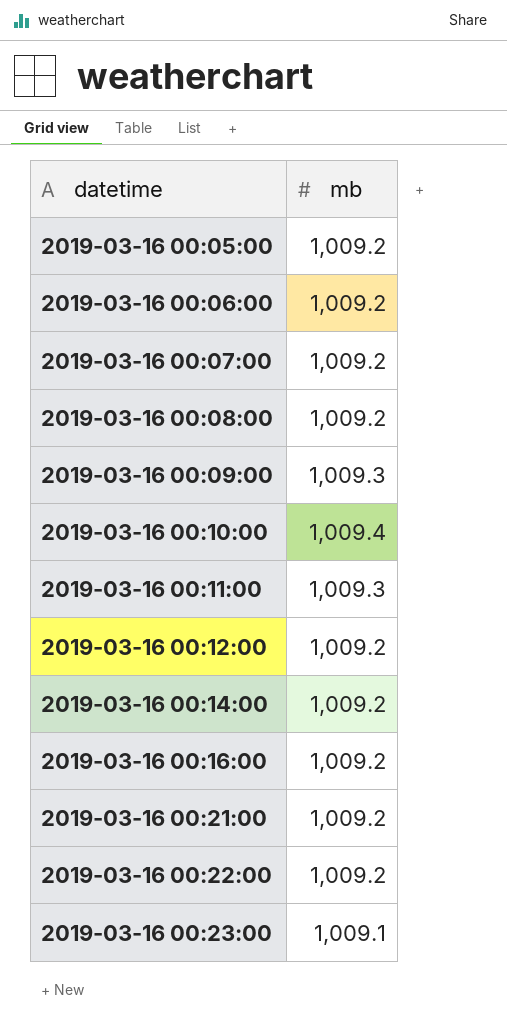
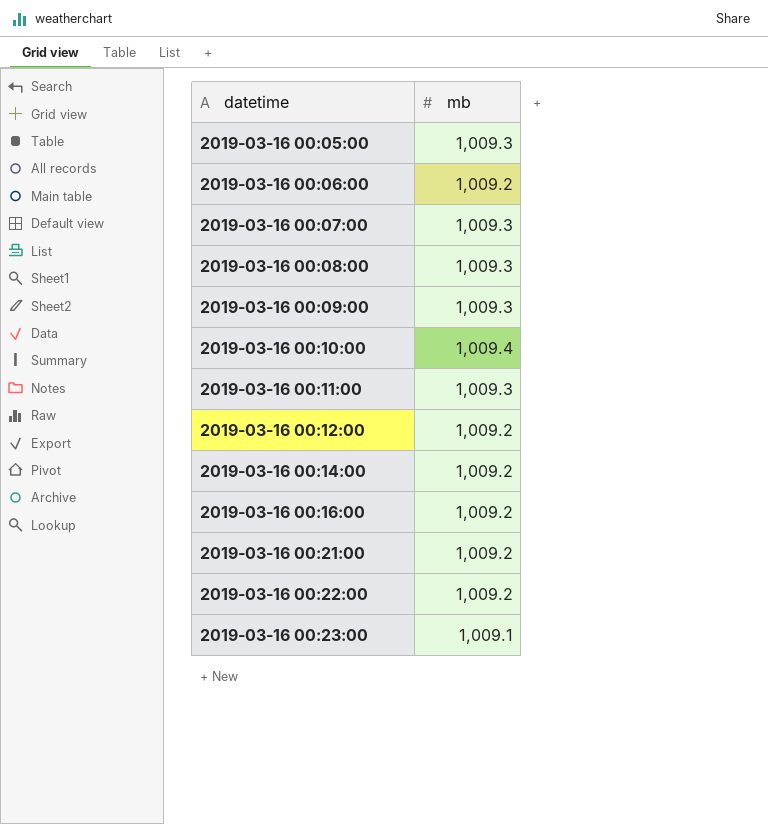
2019-03-16 00:05:00 | mb: 1,009.2 -> 1,009.3
2019-03-16 00:07:00 | mb: 1,009.2 -> 1,009.3
2019-03-16 00:08:00 | mb: 1,009.2 -> 1,009.3

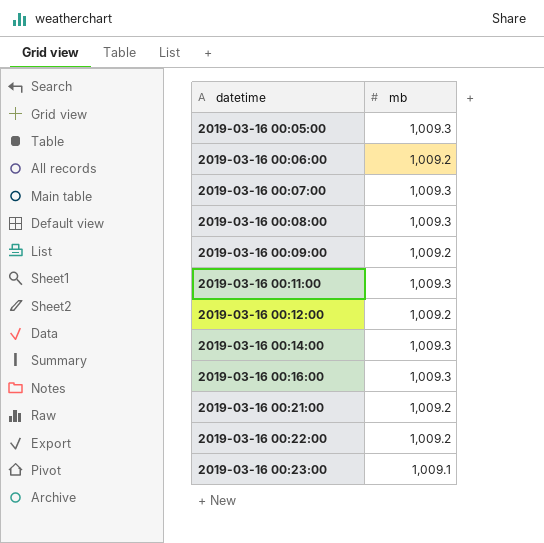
row 2019-03-16 00:10:00: 1,009.4 -> none
2019-03-16 00:09:00 | mb: 1,009.3 -> 1,009.2
2019-03-16 00:14:00 | mb: 1,009.2 -> 1,009.3
2019-03-16 00:16:00 | mb: 1,009.2 -> 1,009.3

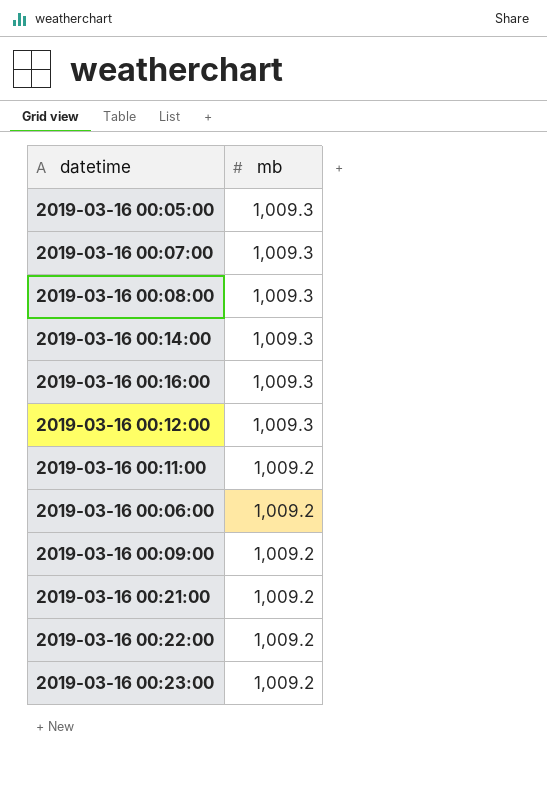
row order: datetime ascending -> mb descending
2019-03-16 00:12:00 | mb: 1,009.2 -> 1,009.3
2019-03-16 00:11:00 | mb: 1,009.3 -> 1,009.2
2019-03-16 00:23:00 | mb: 1,009.1 -> 1,009.2

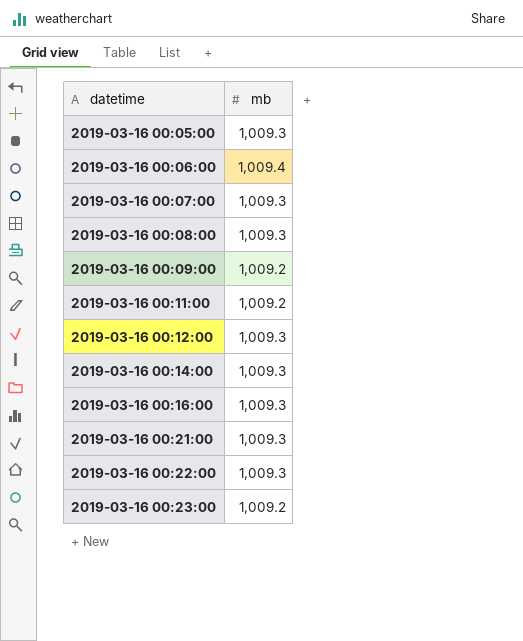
row order: mb descending -> datetime ascending
2019-03-16 00:06:00 | mb: 1,009.2 -> 1,009.4
2019-03-16 00:21:00 | mb: 1,009.2 -> 1,009.3
2019-03-16 00:22:00 | mb: 1,009.2 -> 1,009.3

